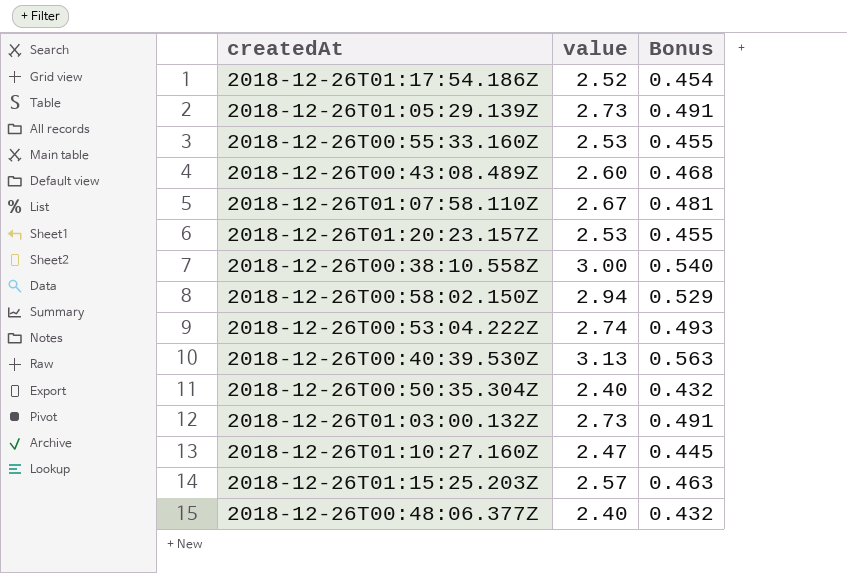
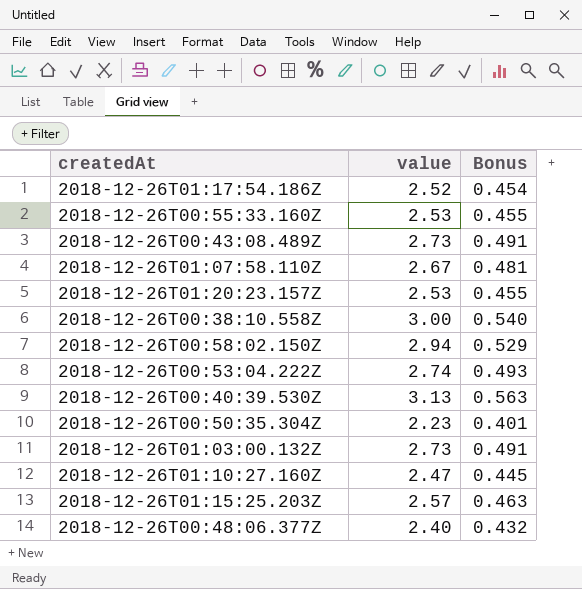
row 2018-12-26T01:05:29.139Z: 2.73 | 0.491 -> none
2018-12-26T00:43:08.489Z | value: 2.60 -> 2.73
2018-12-26T00:43:08.489Z | Bonus: 0.468 -> 0.491
2018-12-26T00:50:35.304Z | value: 2.40 -> 2.23
2018-12-26T00:50:35.304Z | Bonus: 0.432 -> 0.401

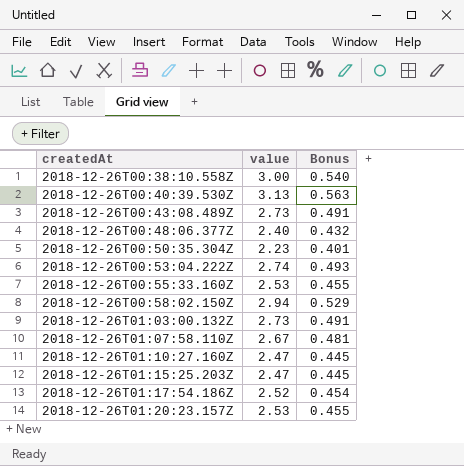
row order: none -> createdAt ascending
2018-12-26T01:15:25.203Z | value: 2.57 -> 2.47
2018-12-26T01:15:25.203Z | Bonus: 0.463 -> 0.445

